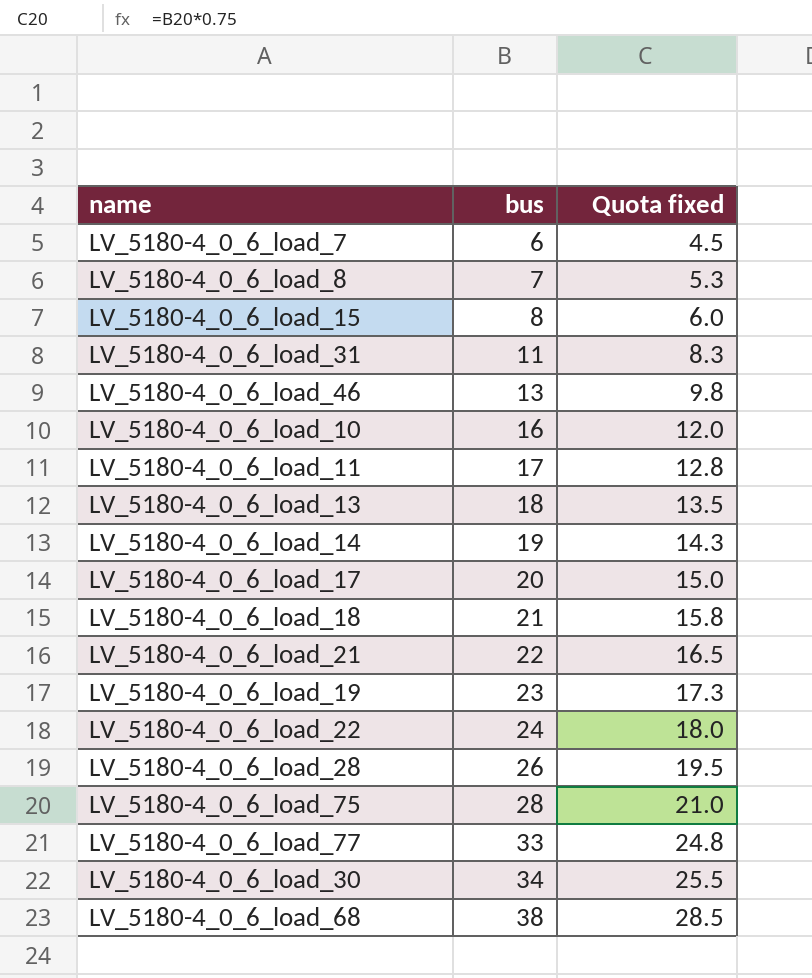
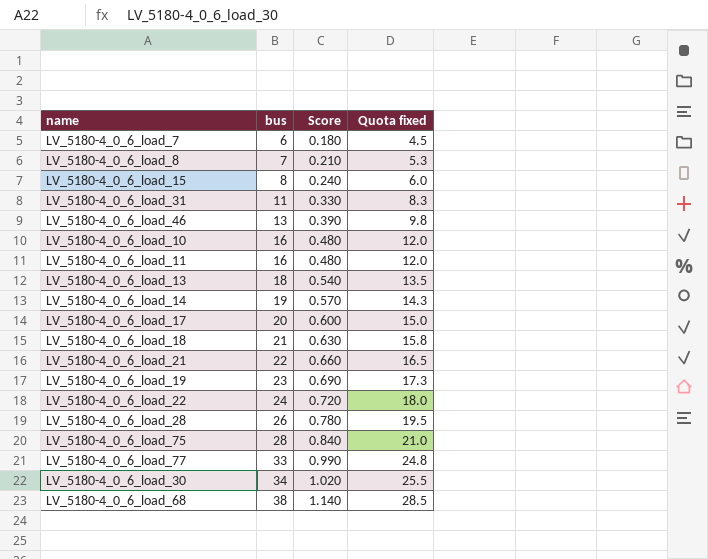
column Score | formula: none -> [bus] * 0.03
LV_5180-4_0_6_load_11 | bus: 17 -> 16
LV_5180-4_0_6_load_11 | Quota fixed: 12.8 -> 12.0

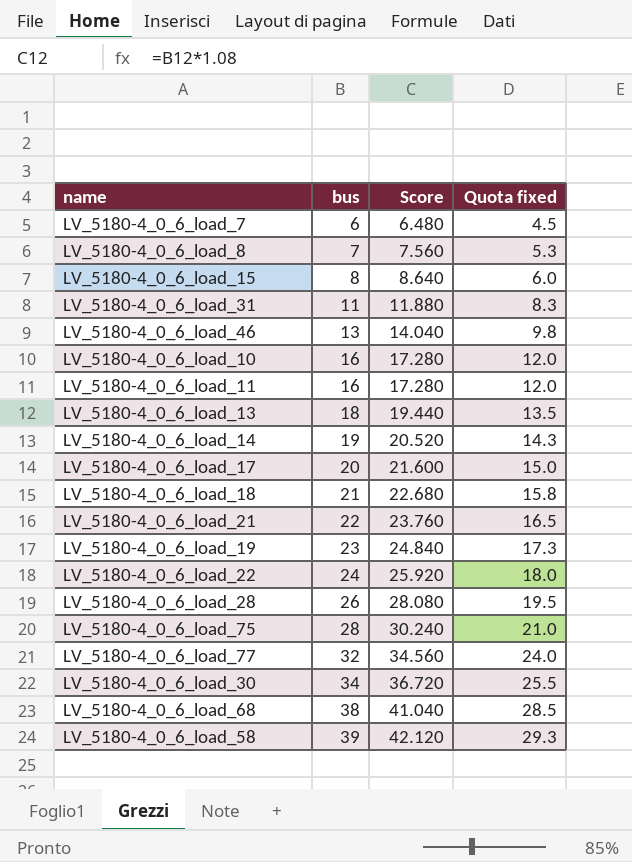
column Score | formula: [bus] * 0.03 -> [bus] * 1.08
LV_5180-4_0_6_load_77 | bus: 33 -> 32
LV_5180-4_0_6_load_77 | Quota fixed: 24.8 -> 24.0
row LV_5180-4_0_6_load_58: none -> 39 | 42.120 | 29.3

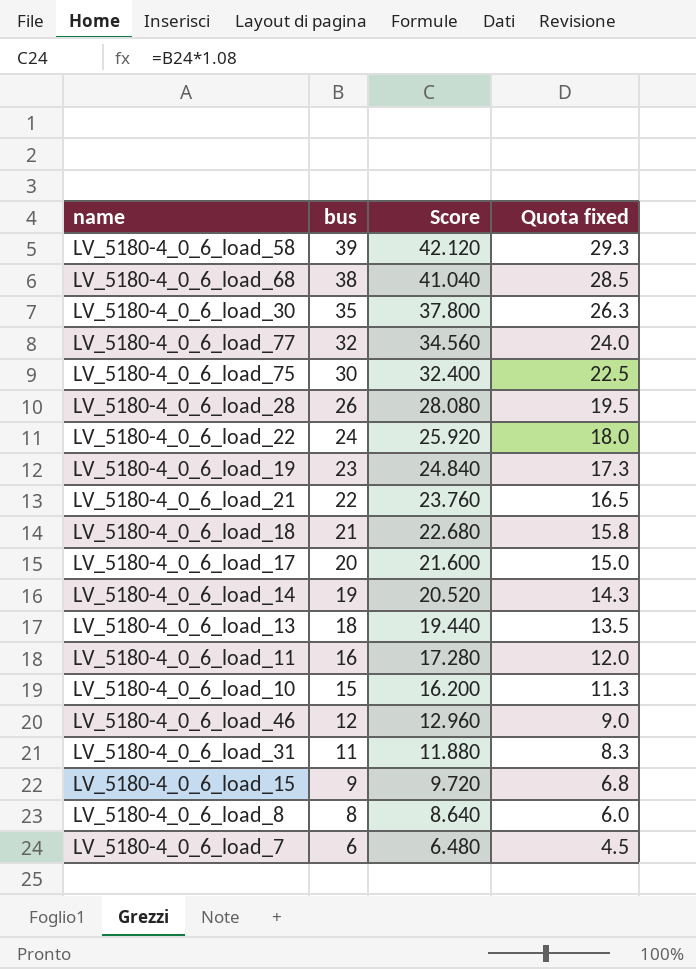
row order: bus ascending -> bus descending
LV_5180-4_0_6_load_30 | bus: 34 -> 35
LV_5180-4_0_6_load_30 | Score: 36.720 -> 37.800
LV_5180-4_0_6_load_30 | Quota fixed: 25.5 -> 26.3
LV_5180-4_0_6_load_75 | bus: 28 -> 30
LV_5180-4_0_6_load_75 | Score: 30.240 -> 32.400
LV_5180-4_0_6_load_75 | Quota fixed: 21.0 -> 22.5
LV_5180-4_0_6_load_10 | bus: 16 -> 15
LV_5180-4_0_6_load_10 | Score: 17.280 -> 16.200
LV_5180-4_0_6_load_10 | Quota fixed: 12.0 -> 11.3
LV_5180-4_0_6_load_46 | bus: 13 -> 12
LV_5180-4_0_6_load_46 | Score: 14.040 -> 12.960
LV_5180-4_0_6_load_46 | Quota fixed: 9.8 -> 9.0
LV_5180-4_0_6_load_15 | bus: 8 -> 9
LV_5180-4_0_6_load_15 | Score: 8.640 -> 9.720
LV_5180-4_0_6_load_15 | Quota fixed: 6.0 -> 6.8
LV_5180-4_0_6_load_8 | bus: 7 -> 8
LV_5180-4_0_6_load_8 | Score: 7.560 -> 8.640
LV_5180-4_0_6_load_8 | Quota fixed: 5.3 -> 6.0

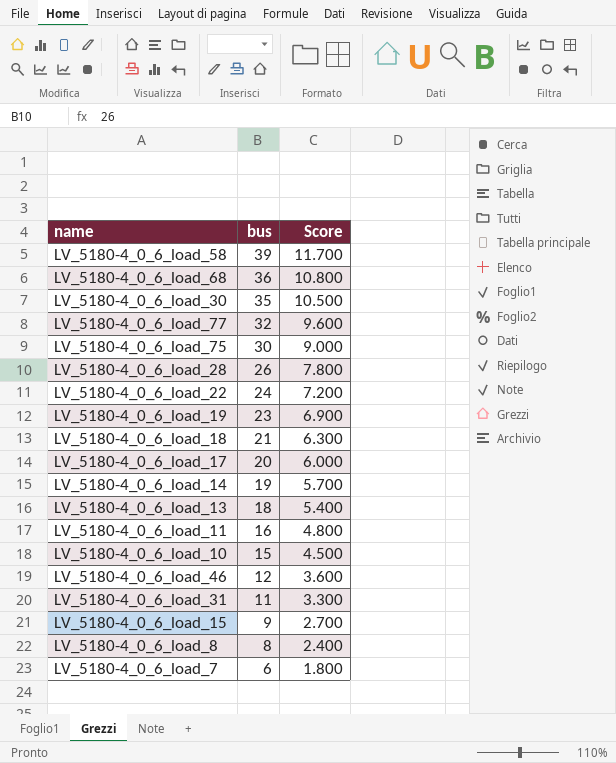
column Quota fixed | formula: [bus] * 0.75 -> none
column Score | formula: [bus] * 1.08 -> [bus] * 0.3
row LV_5180-4_0_6_load_21: 22 | 23.760 | 16.5 -> none
LV_5180-4_0_6_load_68 | bus: 38 -> 36

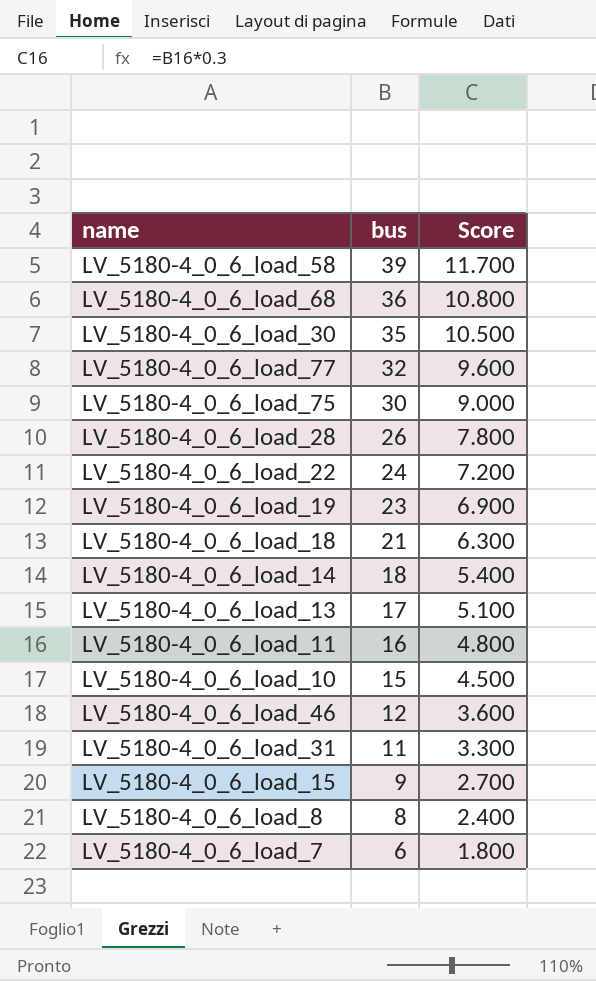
row LV_5180-4_0_6_load_17: 20 | 6.000 -> none
LV_5180-4_0_6_load_14 | bus: 19 -> 18
LV_5180-4_0_6_load_14 | Score: 5.700 -> 5.400
LV_5180-4_0_6_load_13 | bus: 18 -> 17
LV_5180-4_0_6_load_13 | Score: 5.400 -> 5.100

